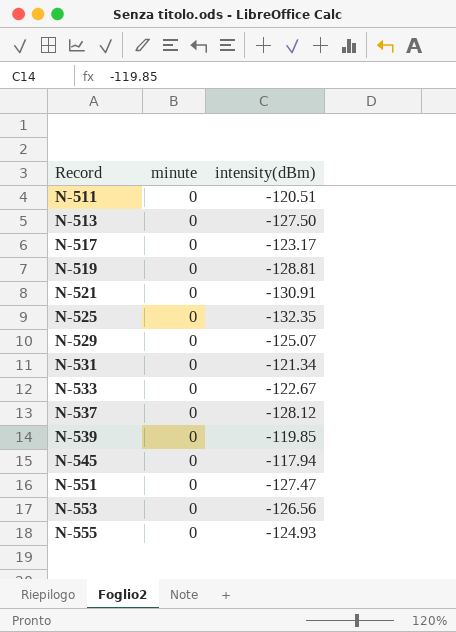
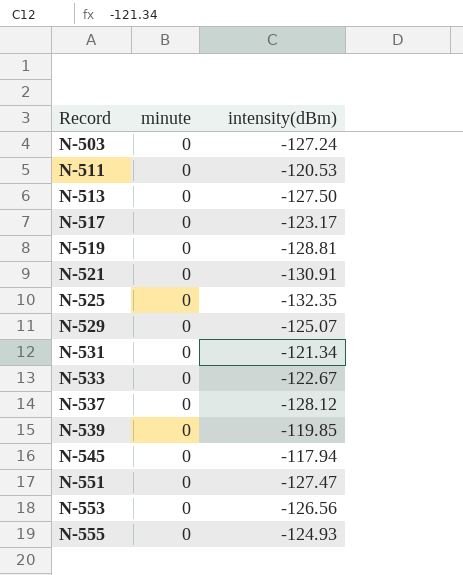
row N-503: none -> 0 | -127.24
N-511 | intensity(dBm): -120.51 -> -120.53

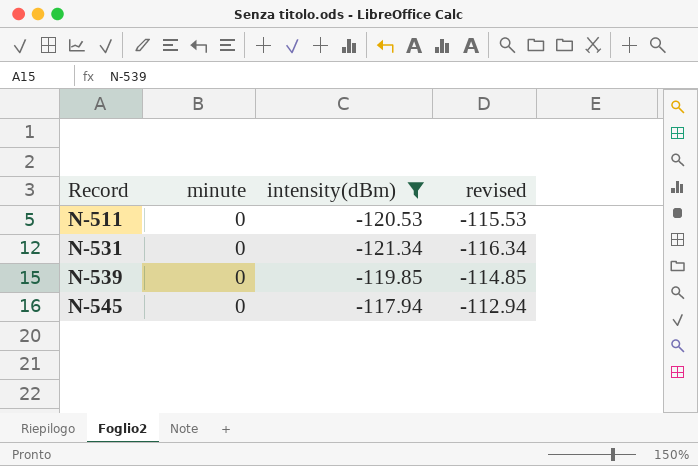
filter: none -> intensity(dBm) >= -121.34
column revised | formula: none -> [intensity(dBm)] + 5

